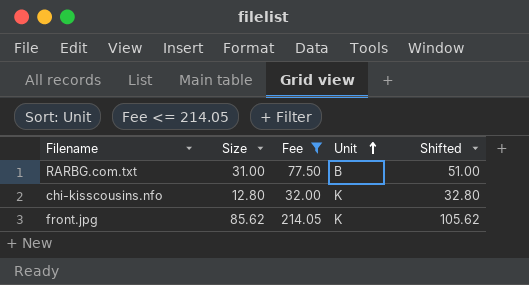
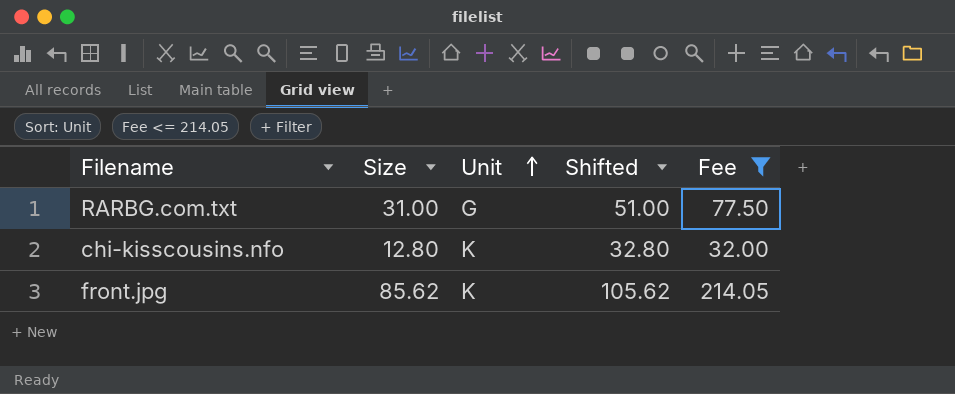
column Fee | position: 3 -> 5
RARBG.com.txt | Unit: B -> G

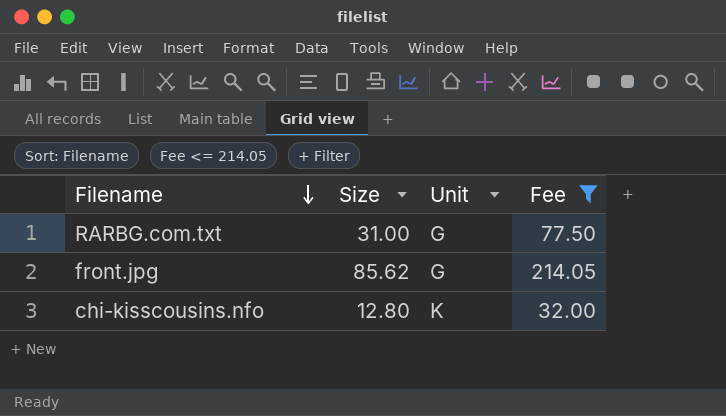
row order: Unit ascending -> Filename descending
column Shifted | formula: [Size] + 20 -> none
front.jpg | Unit: K -> G

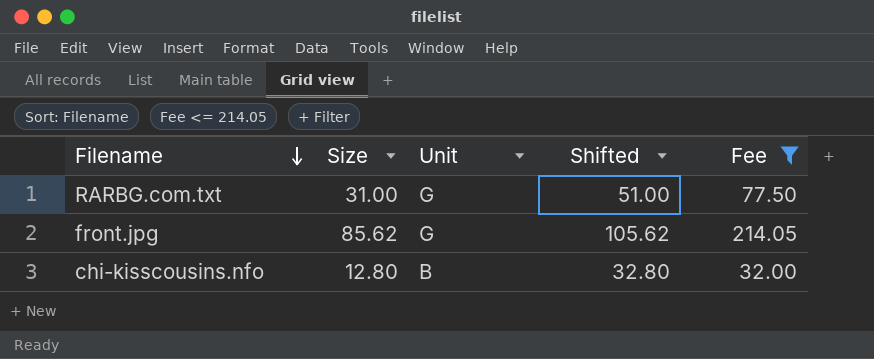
column Shifted | formula: none -> [Size] + 20
chi-kisscousins.nfo | Unit: K -> B

